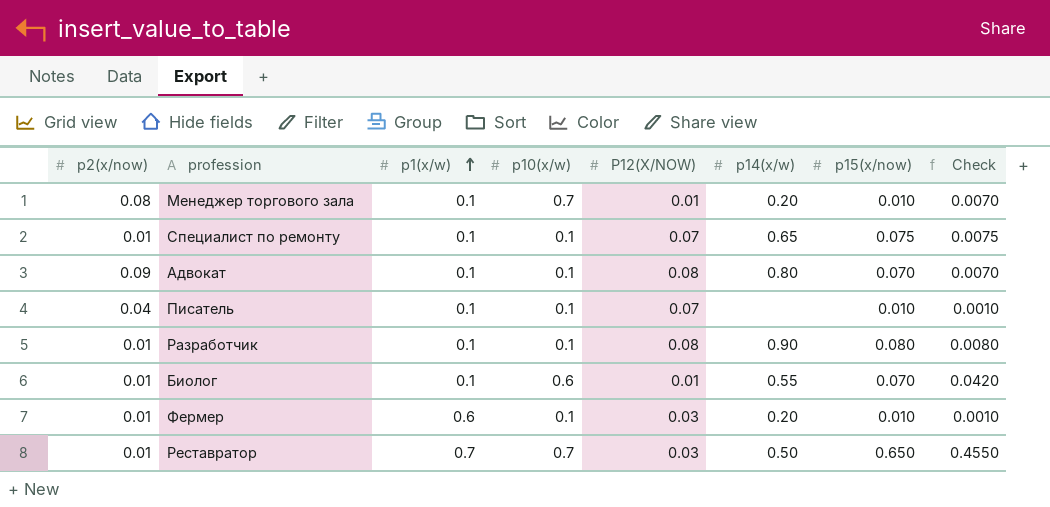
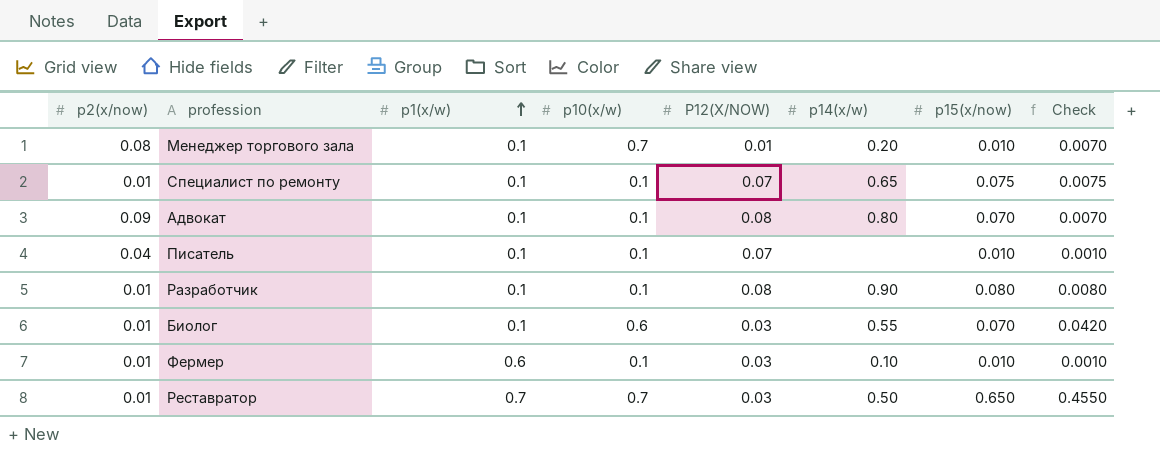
Биолог | P12(X/NOW): 0.01 -> 0.03
Фермер | p14(x/w): 0.20 -> 0.10

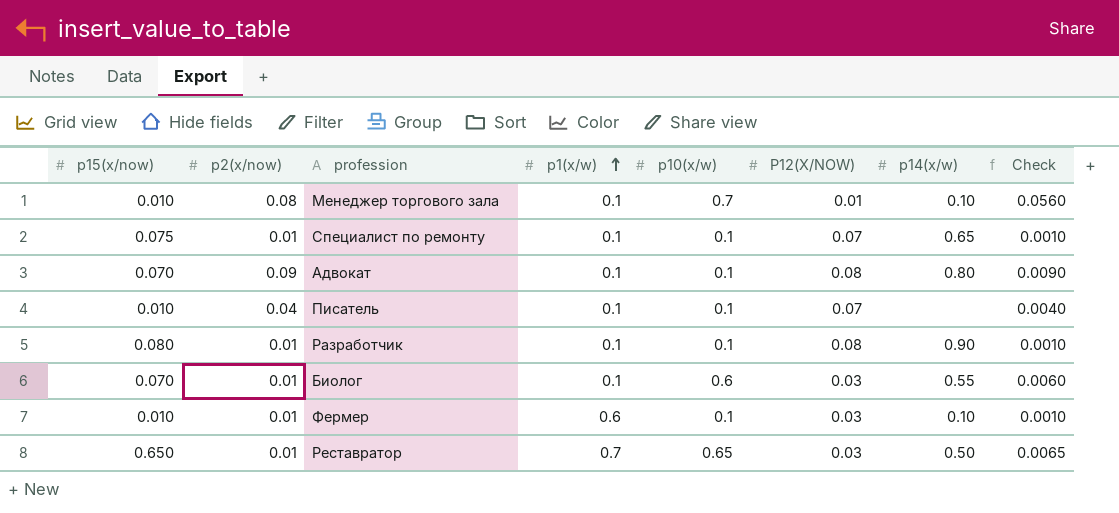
column p15(x/now) | position: 7 -> 1
column Check | formula: [p10(x/w)] * [p15(x/now)] -> [p2(x/now)] * [p10(x/w)]
Менеджер торгового зала | p14(x/w): 0.20 -> 0.10
Реставратор | p10(x/w): 0.7 -> 0.65

